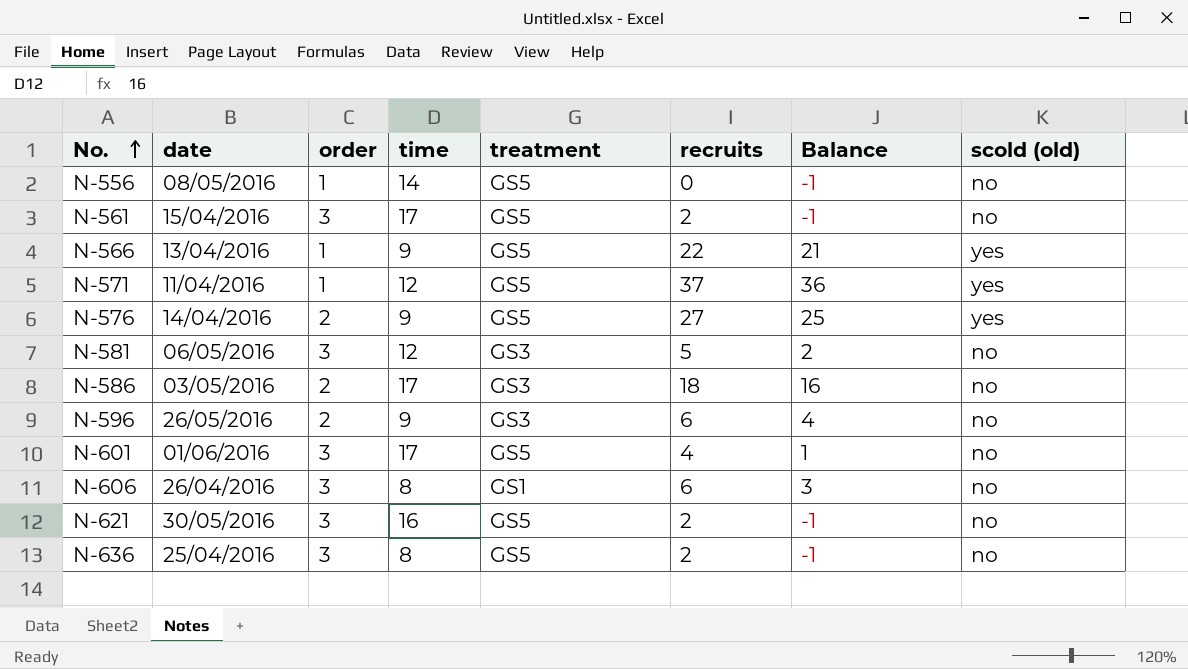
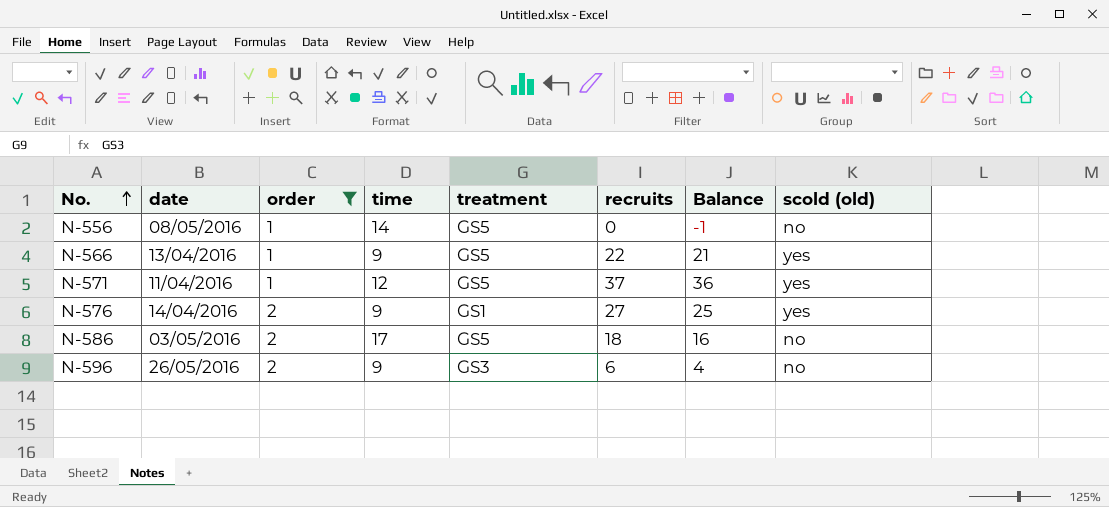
filter: none -> order != 3
N-576 | treatment: GS5 -> GS1
N-586 | treatment: GS3 -> GS5

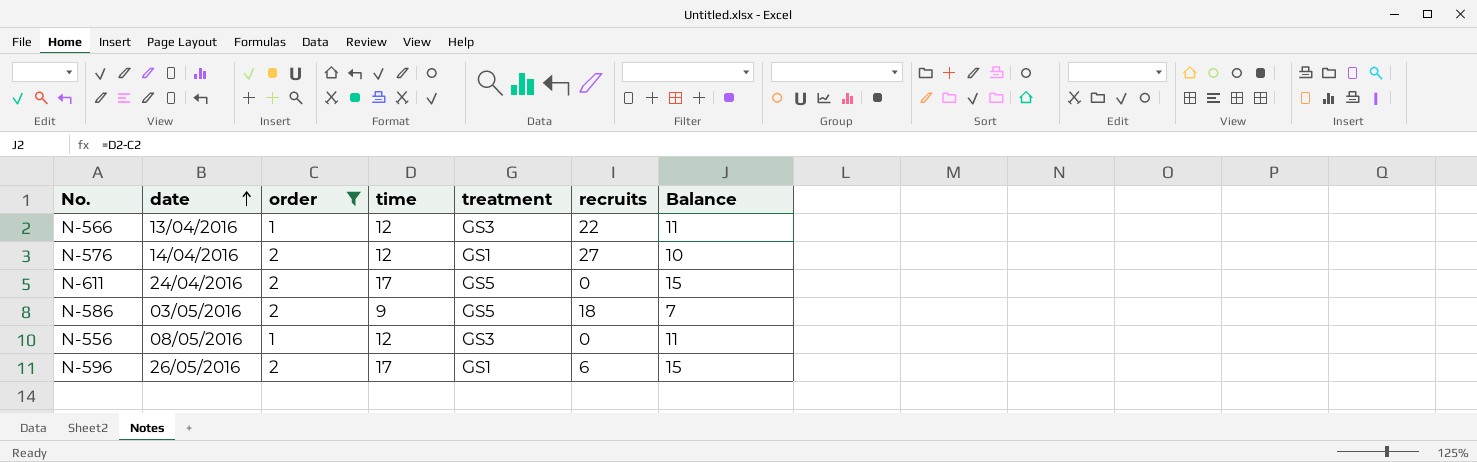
row order: No. ascending -> date ascending
column scold (old) | position: 8 -> none
column Balance | formula: [recruits] - [order] -> [time] - [order]
row N-571: 11/04/2016 | 1 | 12 | GS5 | 37 | 36 | yes -> none
N-566 | time: 9 -> 12
N-566 | treatment: GS5 -> GS3
N-576 | time: 9 -> 12
row N-611: none -> 24/04/2016 | 2 | 17 | GS5 | 0 | 15
N-586 | time: 17 -> 9
N-556 | time: 14 -> 12
N-556 | treatment: GS5 -> GS3
N-596 | time: 9 -> 17
N-596 | treatment: GS3 -> GS1

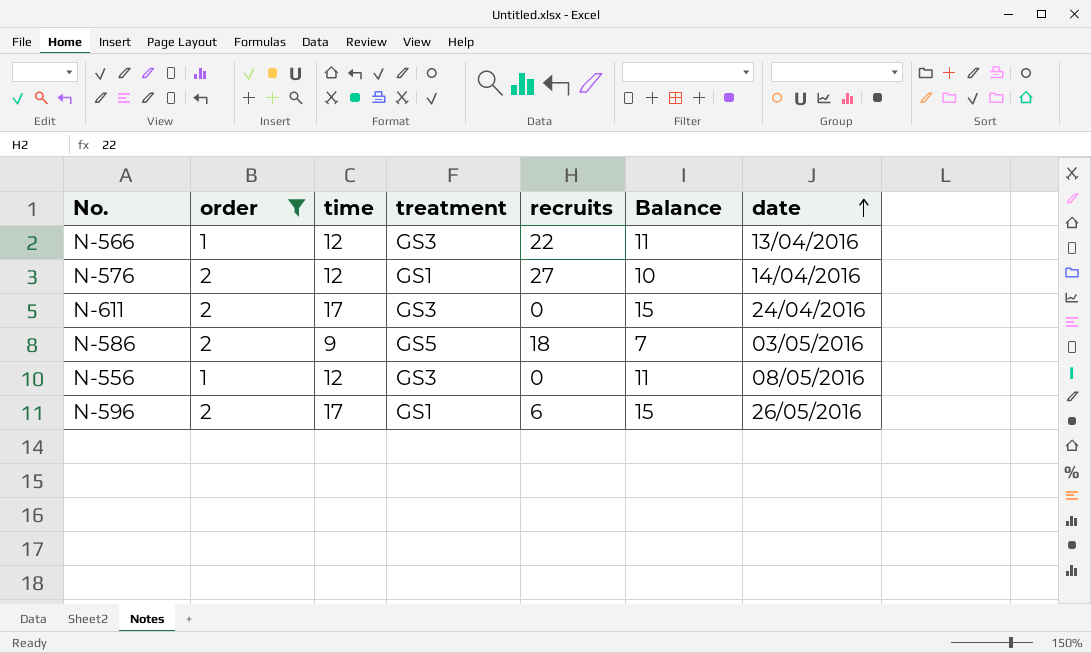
column date | position: 2 -> 7
N-611 | treatment: GS5 -> GS3

